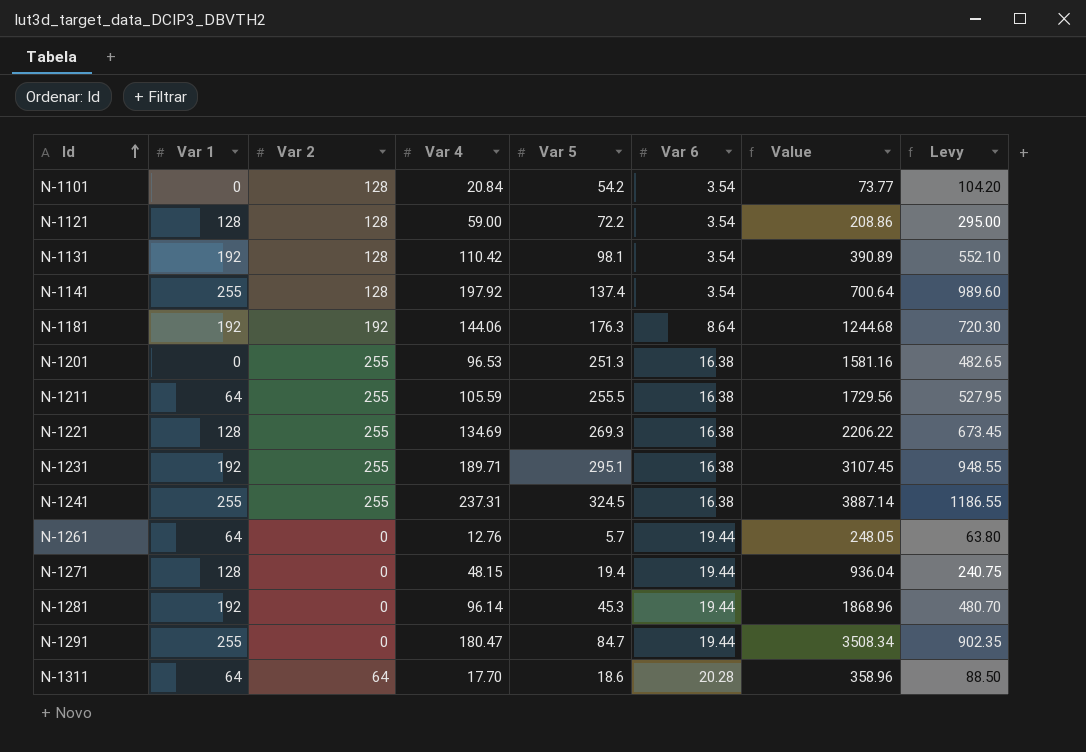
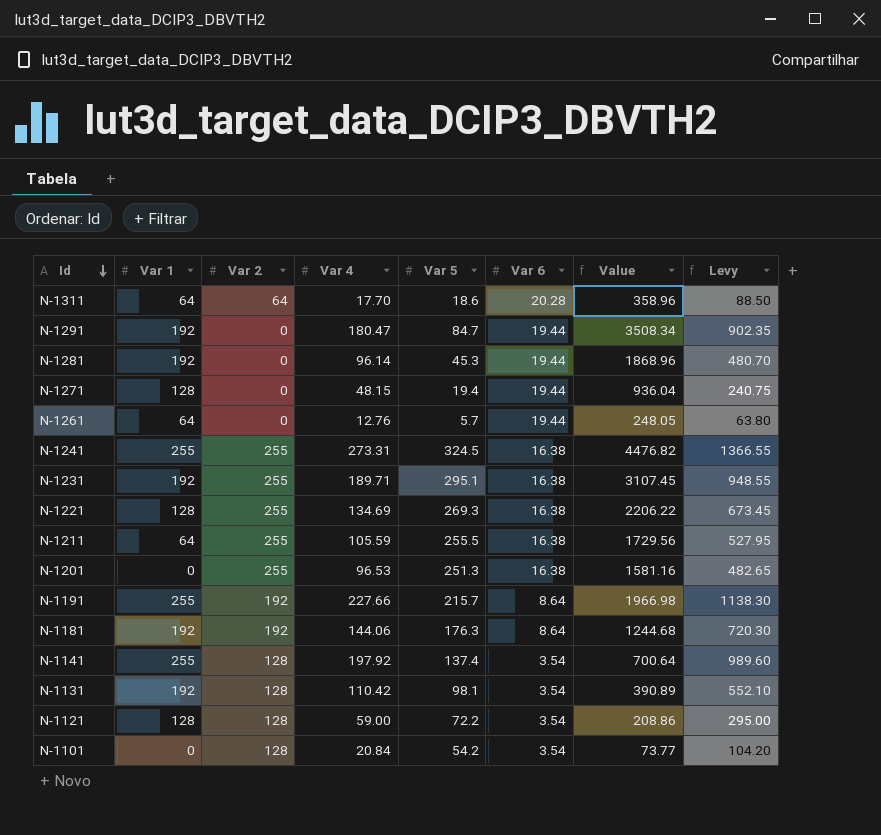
row order: Id ascending -> Id descending
N-1291 | Var 1: 255 -> 192
N-1241 | Var 4: 237.31 -> 273.31
N-1241 | Value: 3887.14 -> 4476.82
N-1241 | Levy: 1186.55 -> 1366.55
row N-1191: none -> 255 | 192 | 227.66 | 215.7 | 8.64 | 1966.98 | 1138.30

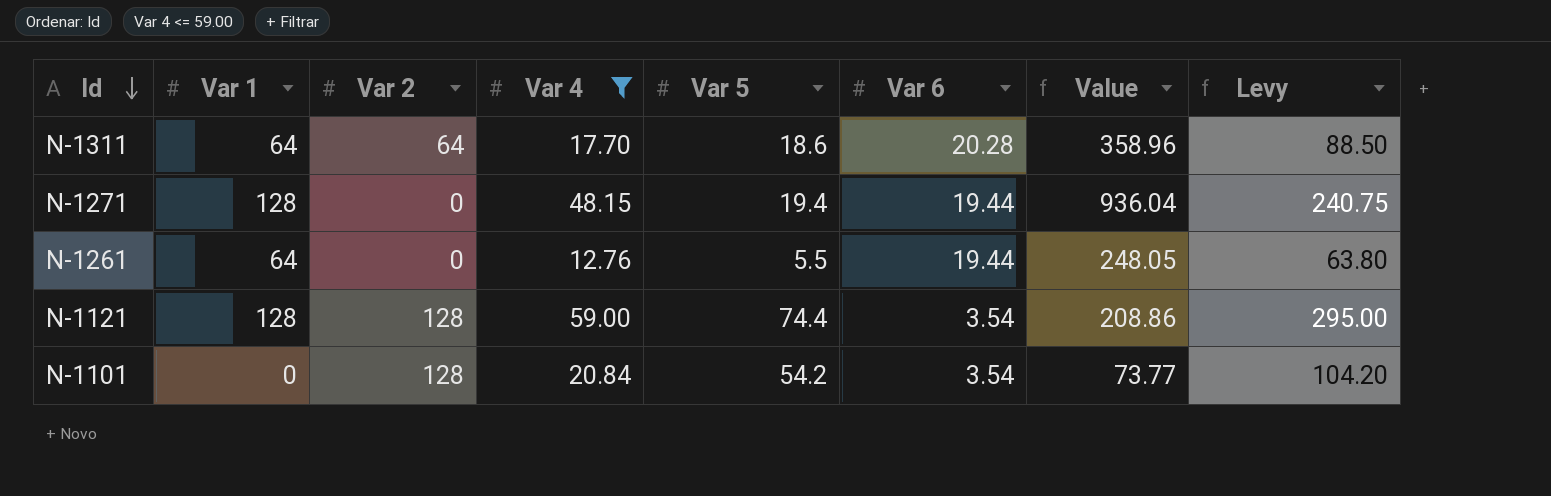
filter: none -> Var 4 <= 59.00
N-1261 | Var 5: 5.7 -> 5.5
N-1121 | Var 5: 72.2 -> 74.4

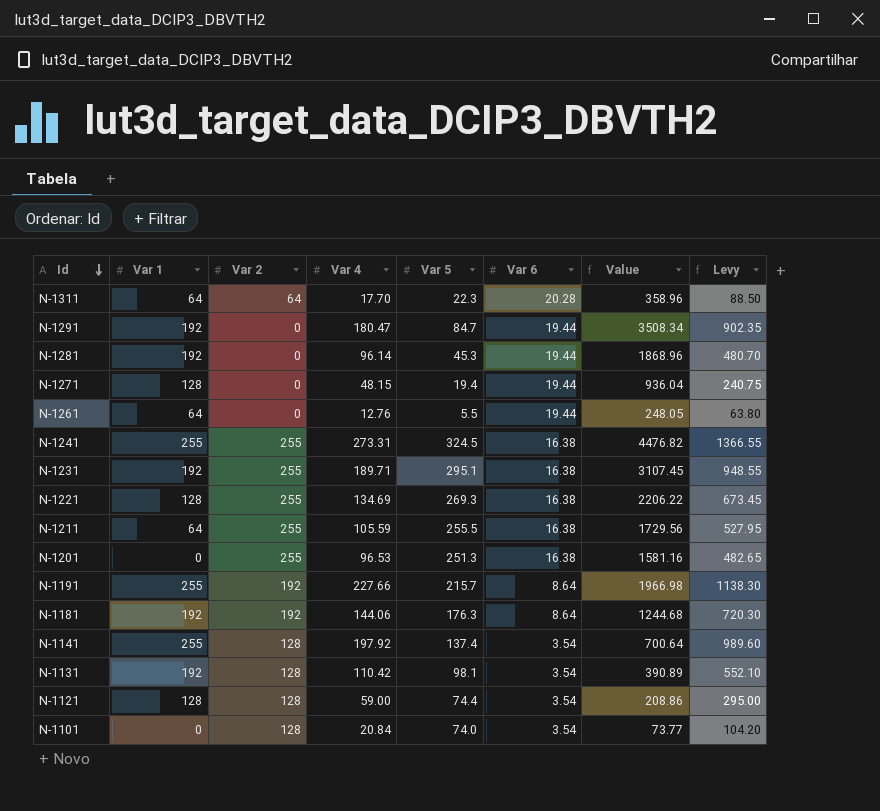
filter: Var 4 <= 59.00 -> none
N-1311 | Var 5: 18.6 -> 22.3
N-1101 | Var 5: 54.2 -> 74.0

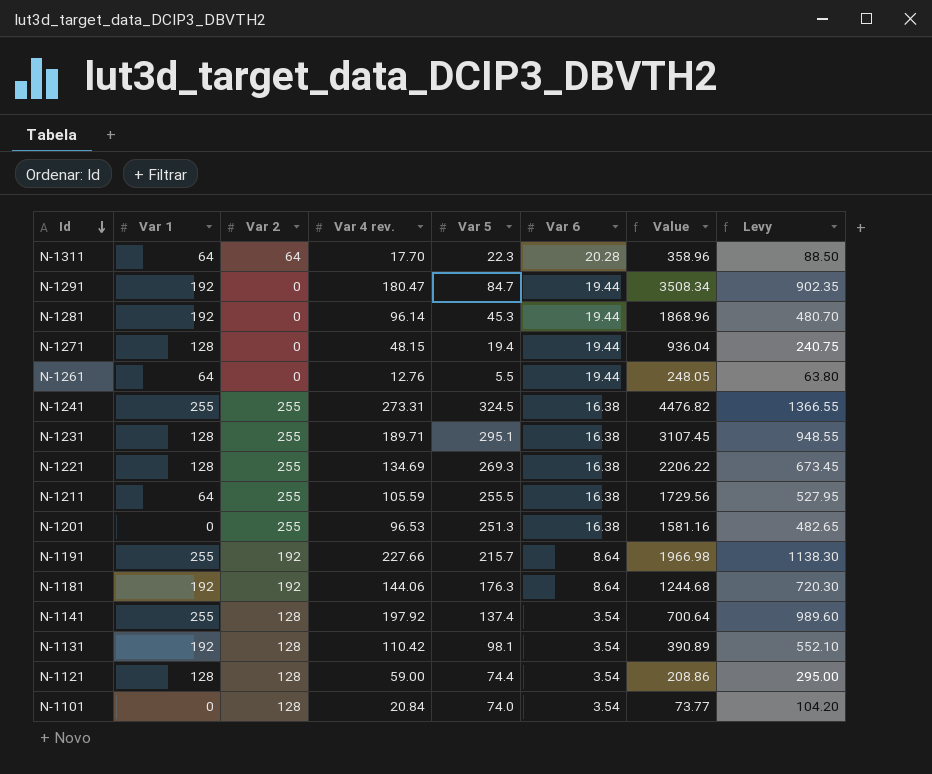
column name: Var 4 -> Var 4 rev.
N-1231 | Var 1: 192 -> 128

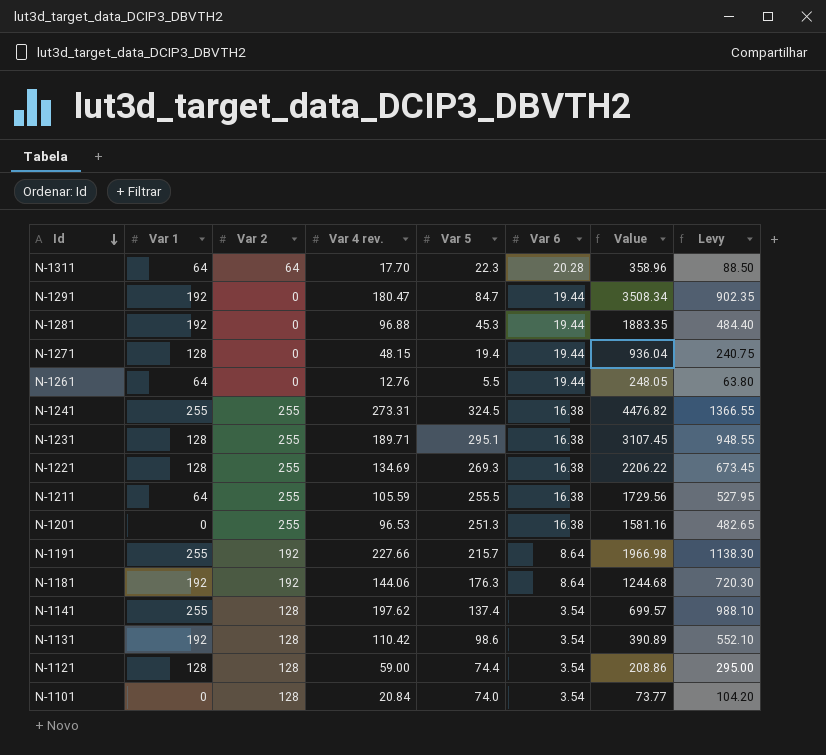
N-1281 | Var 4 rev.: 96.14 -> 96.88
N-1281 | Value: 1868.96 -> 1883.35
N-1281 | Levy: 480.70 -> 484.40
N-1141 | Var 4 rev.: 197.92 -> 197.62
N-1141 | Value: 700.64 -> 699.57
N-1141 | Levy: 989.60 -> 988.10
N-1131 | Var 5: 98.1 -> 98.6

